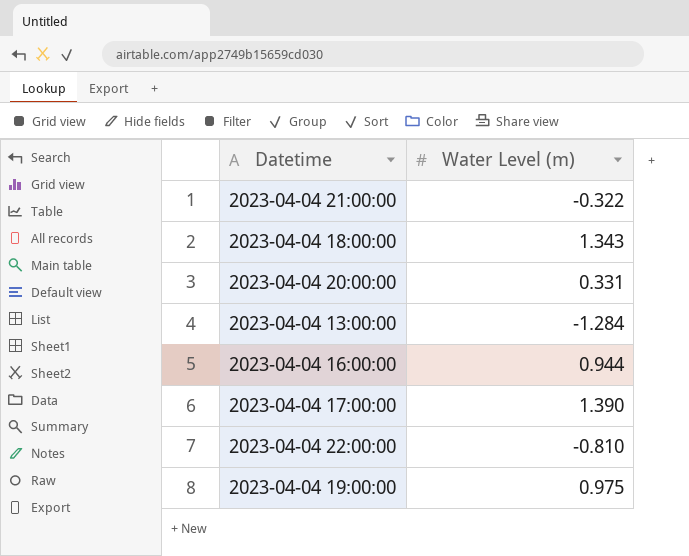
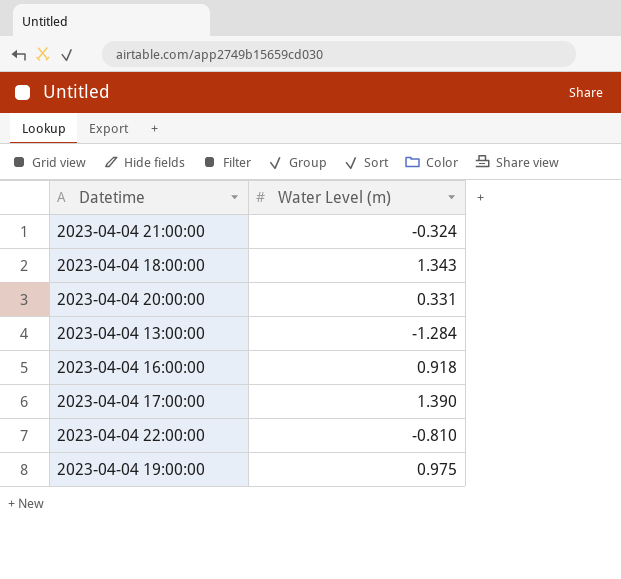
2023-04-04 21:00:00 | Water Level (m): -0.322 -> -0.324
2023-04-04 16:00:00 | Water Level (m): 0.944 -> 0.918

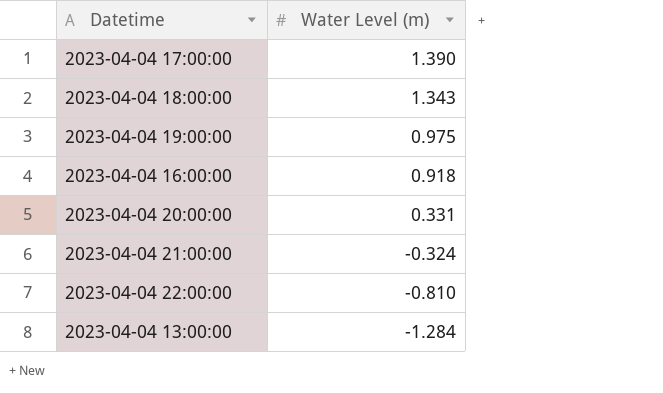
row order: none -> Water Level (m) descending

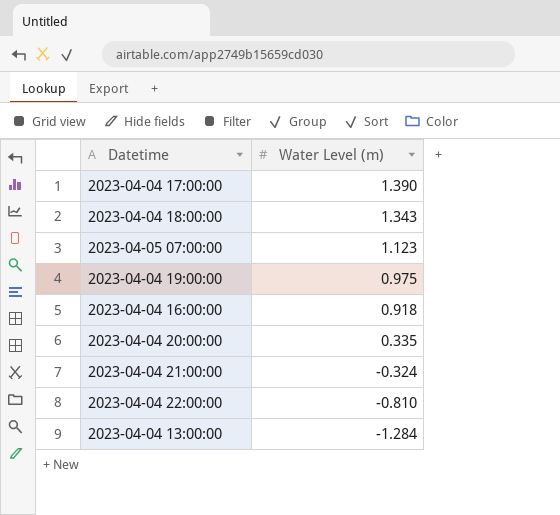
row 2023-04-05 07:00:00: none -> 1.123
2023-04-04 20:00:00 | Water Level (m): 0.331 -> 0.335

